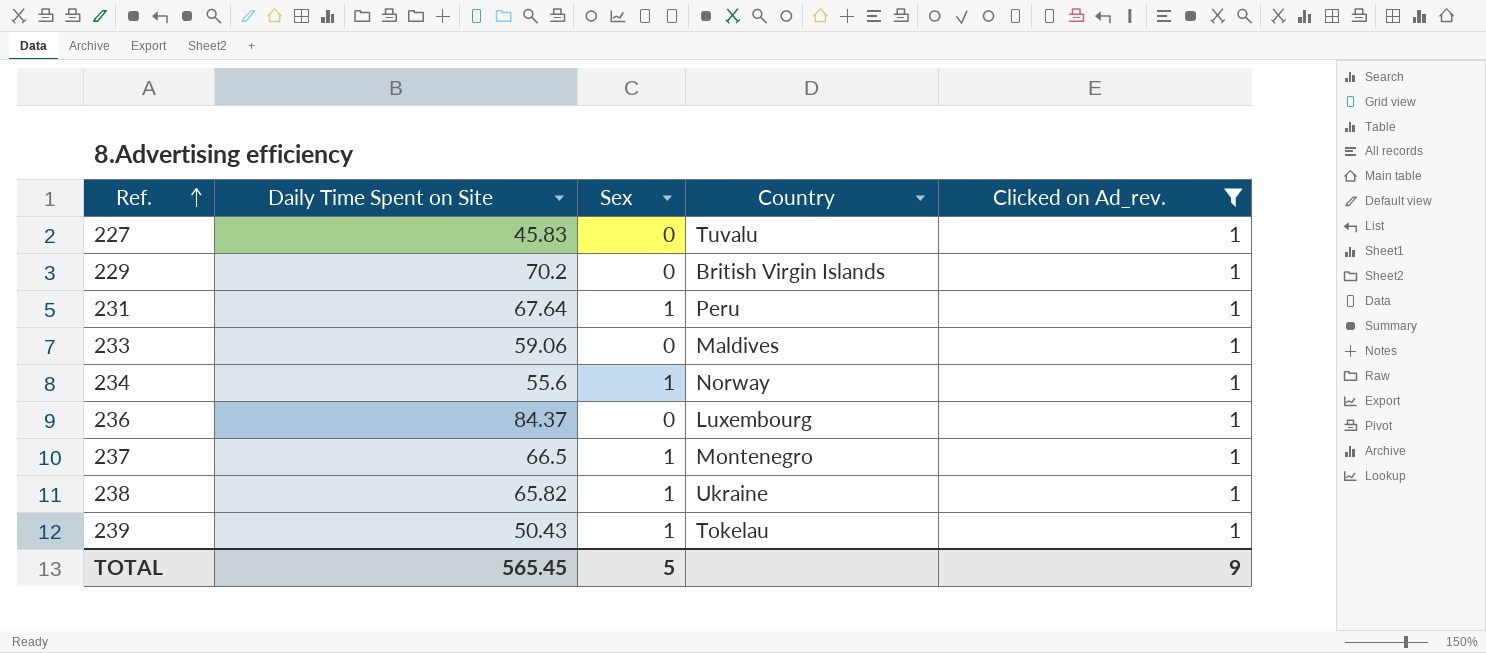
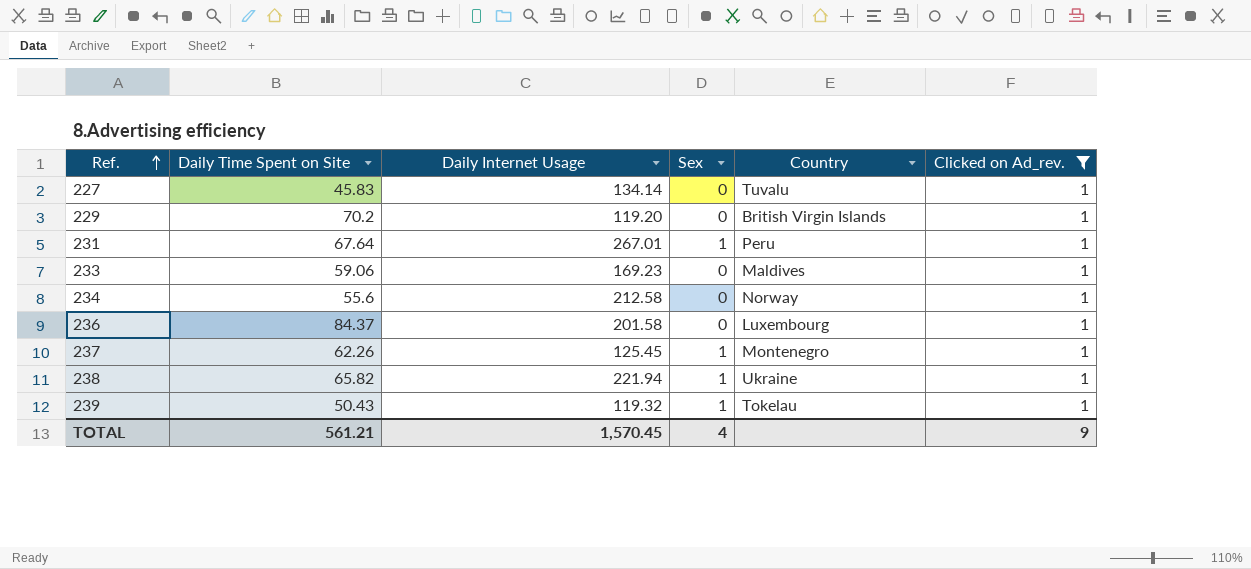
column Daily Internet Usage | position: none -> 3
234 | Sex: 1 -> 0
237 | Daily Time Spent on Site: 66.5 -> 62.26
TOTAL | Daily Time Spent on Site: 565.45 -> 561.21
TOTAL | Sex: 5 -> 4

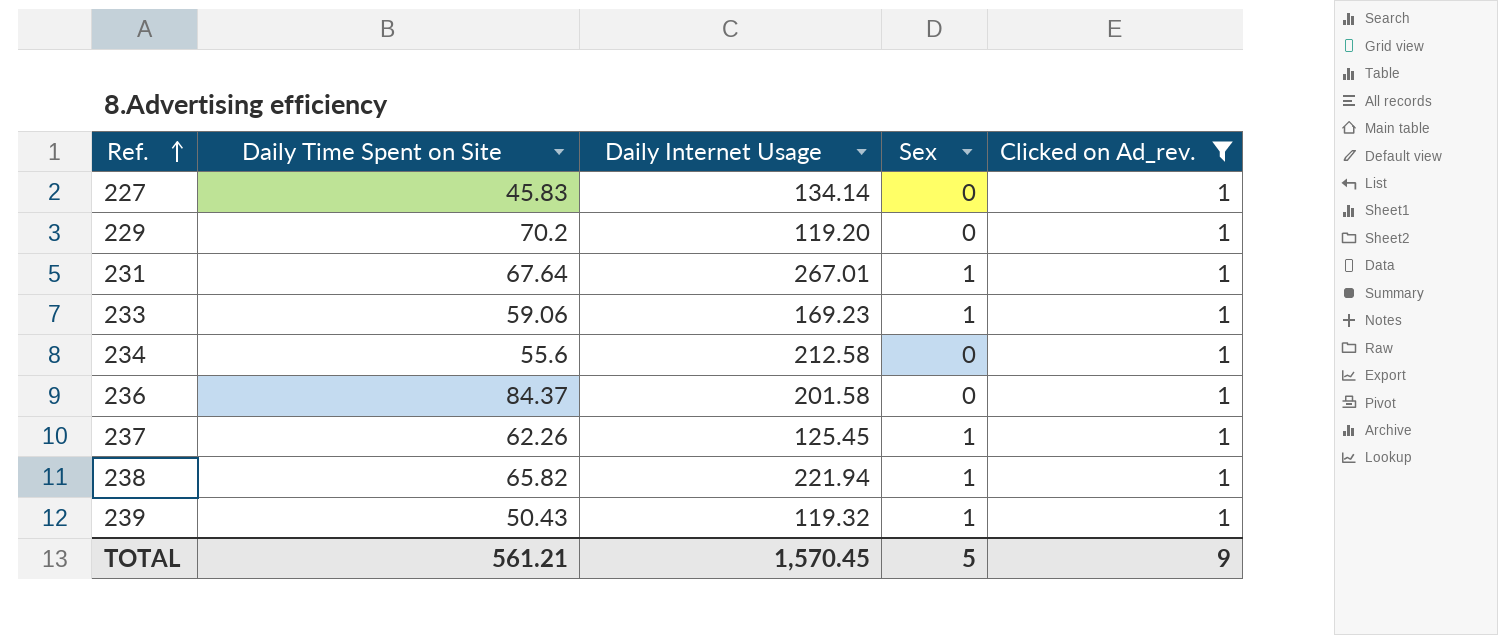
column Country | position: 5 -> none
233 | Sex: 0 -> 1
TOTAL | Sex: 4 -> 5

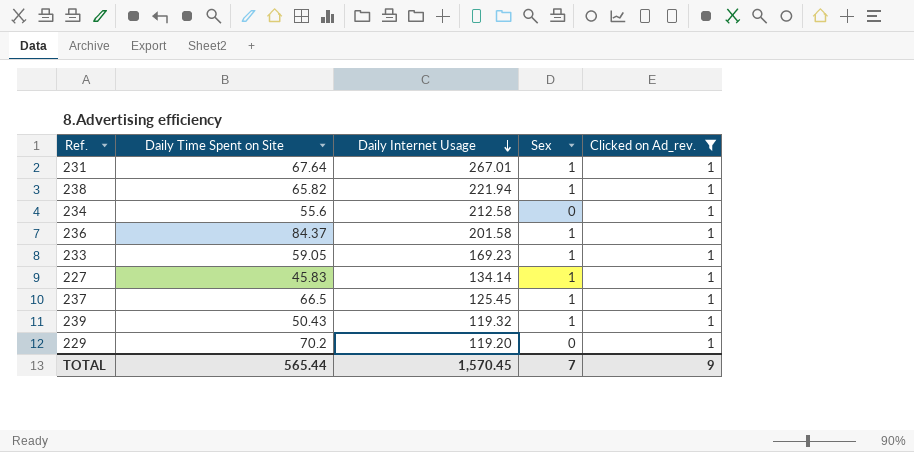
row order: Ref. ascending -> Daily Internet Usage descending
236 | Sex: 0 -> 1
233 | Daily Time Spent on Site: 59.06 -> 59.05
227 | Sex: 0 -> 1
237 | Daily Time Spent on Site: 62.26 -> 66.5
TOTAL | Daily Time Spent on Site: 561.21 -> 565.44
TOTAL | Sex: 5 -> 7

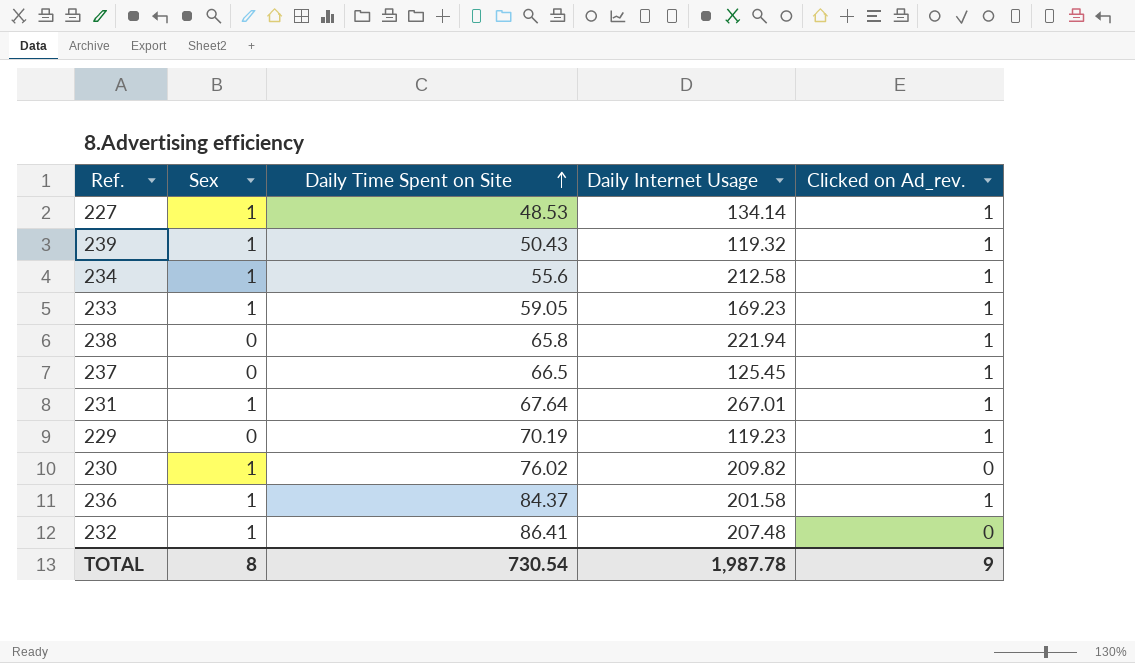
filter: Clicked on Ad_rev. = 1 -> none
row order: Daily Internet Usage descending -> Daily Time Spent on Site ascending
column Sex | position: 4 -> 2
227 | Daily Time Spent on Site: 45.83 -> 48.53
234 | Sex: 0 -> 1
238 | Sex: 1 -> 0
238 | Daily Time Spent on Site: 65.82 -> 65.8
237 | Sex: 1 -> 0
229 | Daily Time Spent on Site: 70.2 -> 70.19
229 | Daily Internet Usage: 119.20 -> 119.23
TOTAL | Sex: 7 -> 8
TOTAL | Daily Time Spent on Site: 565.44 -> 730.54
TOTAL | Daily Internet Usage: 1,570.45 -> 1,987.78

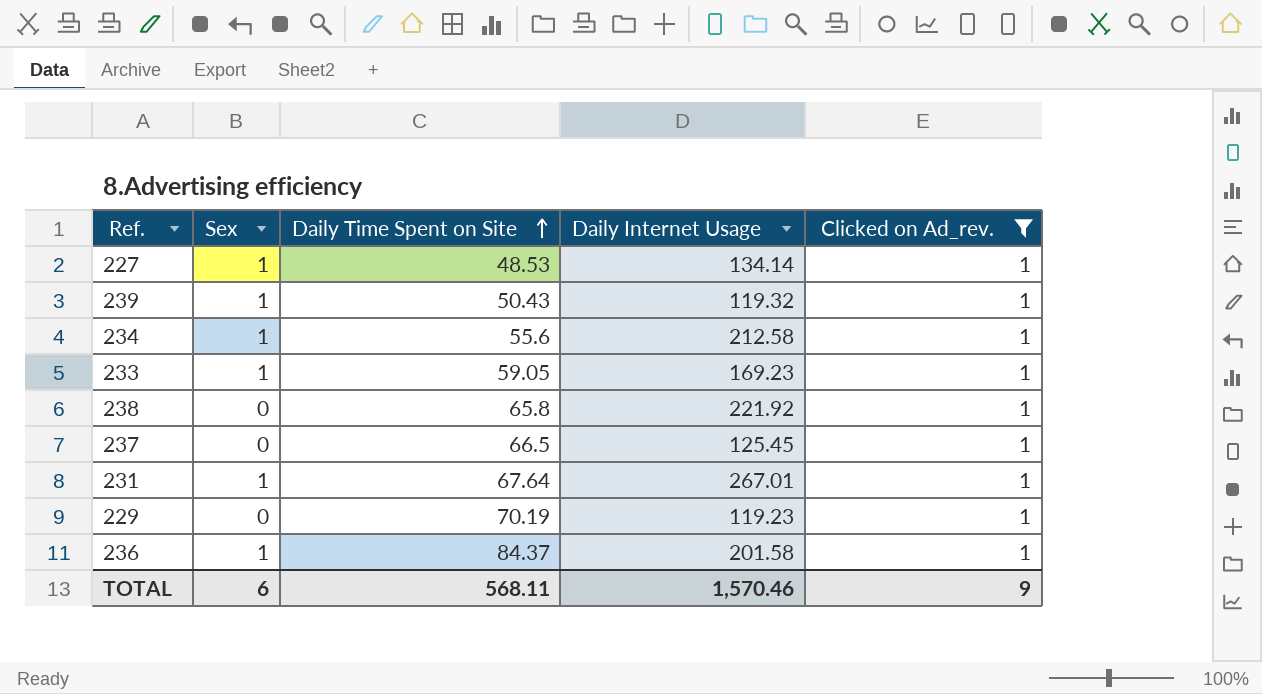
filter: none -> Clicked on Ad_rev. = 1
238 | Daily Internet Usage: 221.94 -> 221.92
TOTAL | Sex: 8 -> 6
TOTAL | Daily Time Spent on Site: 730.54 -> 568.11
TOTAL | Daily Internet Usage: 1,987.78 -> 1,570.46

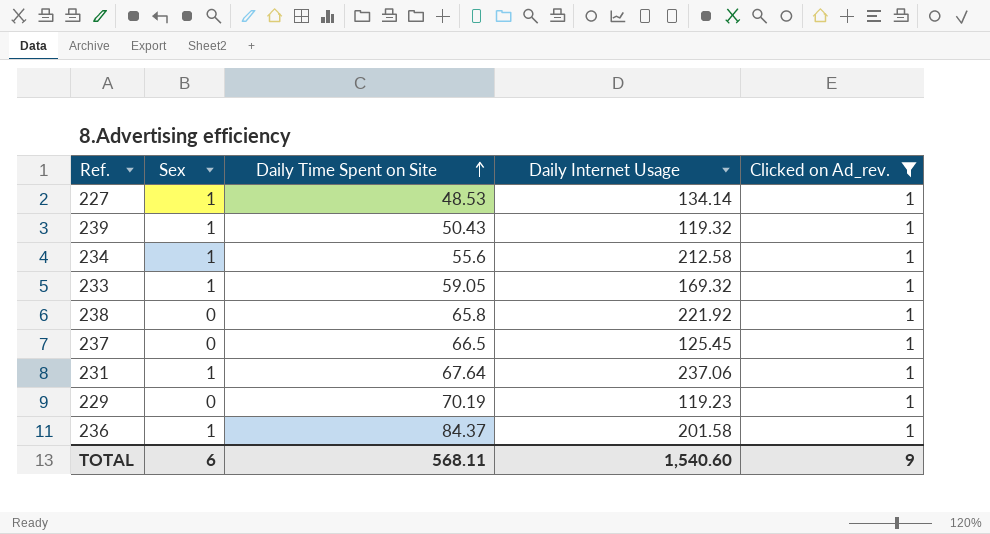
233 | Daily Internet Usage: 169.23 -> 169.32
231 | Daily Internet Usage: 267.01 -> 237.06
TOTAL | Daily Internet Usage: 1,570.46 -> 1,540.60

